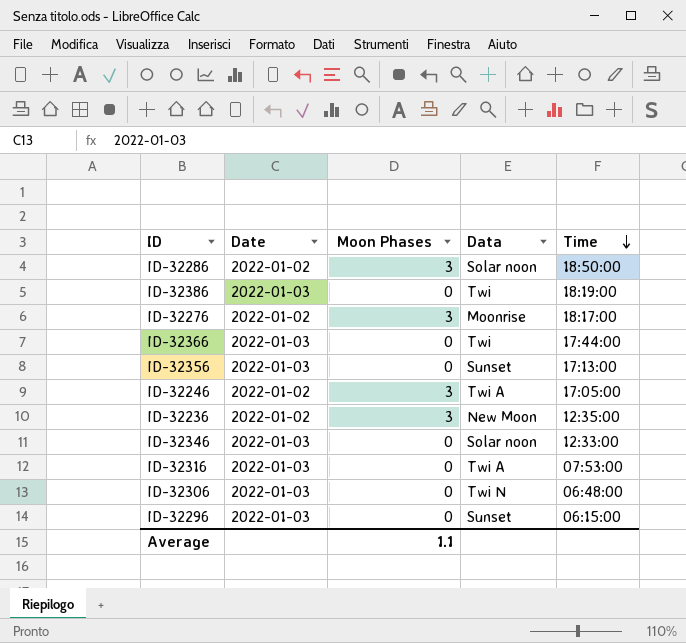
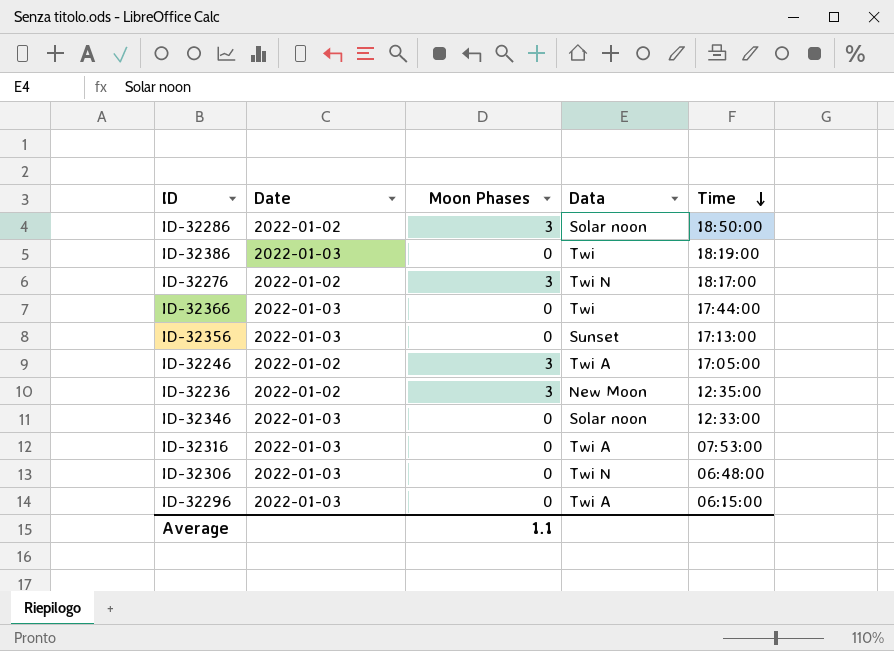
ID-32276 | Data: Moonrise -> Twi N
ID-32296 | Data: Sunset -> Twi A

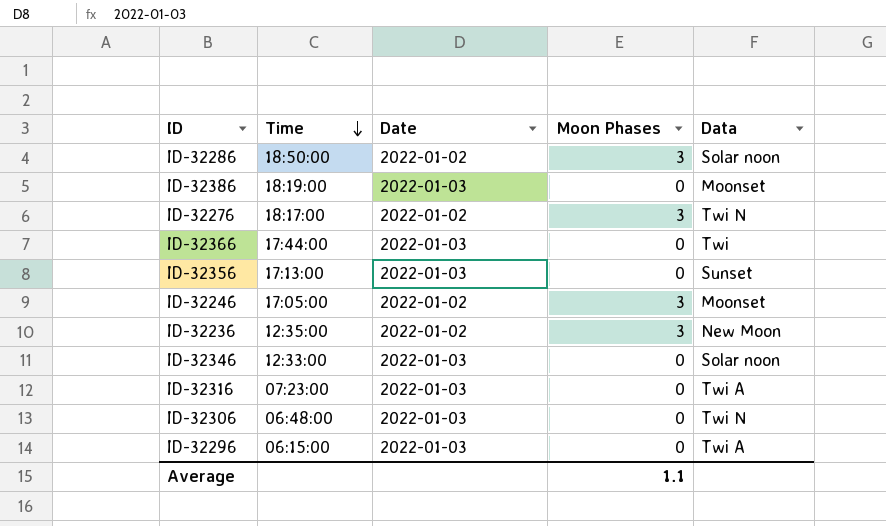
column Time | position: 5 -> 2
ID-32386 | Data: Twi -> Moonset
ID-32246 | Data: Twi A -> Moonset
ID-32316 | Time: 07:53:00 -> 07:23:00

